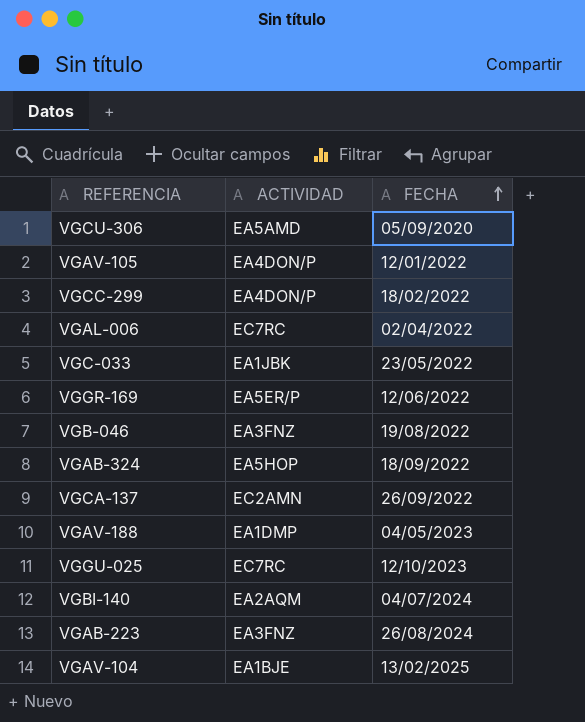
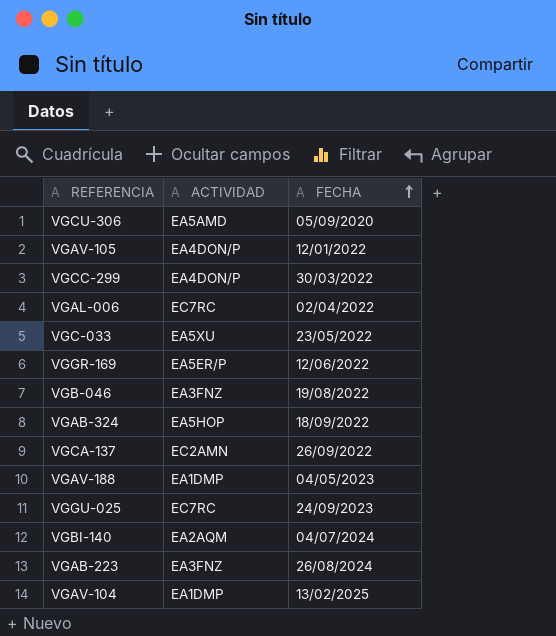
VGCC-299 | FECHA: 18/02/2022 -> 30/03/2022
VGC-033 | ACTIVIDAD: EA1JBK -> EA5XU
VGGU-025 | FECHA: 12/10/2023 -> 24/09/2023
VGAV-104 | ACTIVIDAD: EA1BJE -> EA1DMP

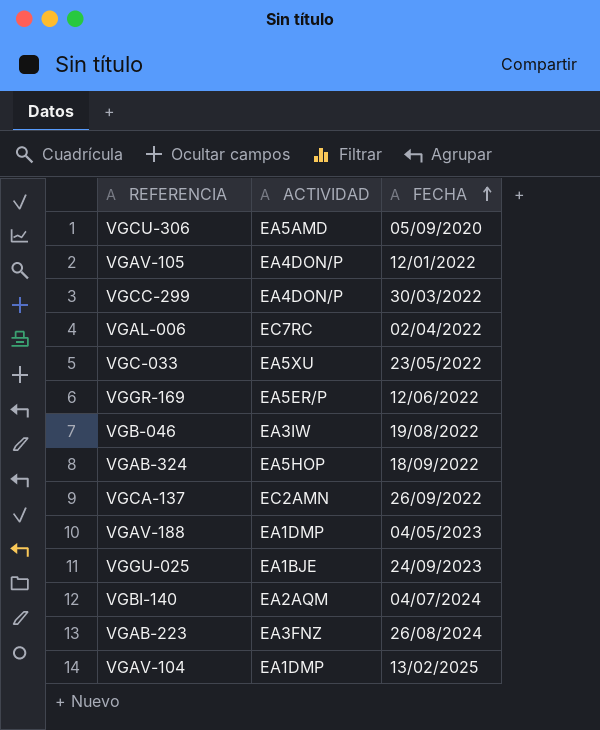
VGB-046 | ACTIVIDAD: EA3FNZ -> EA3IW
VGGU-025 | ACTIVIDAD: EC7RC -> EA1BJE

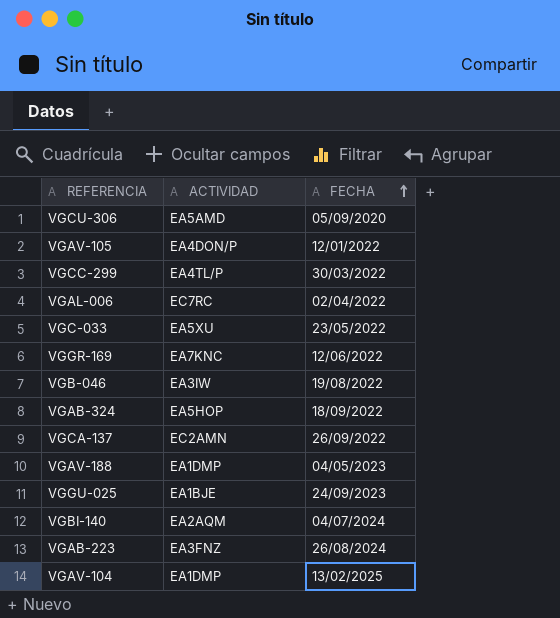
VGCC-299 | ACTIVIDAD: EA4DON/P -> EA4TL/P
VGGR-169 | ACTIVIDAD: EA5ER/P -> EA7KNC

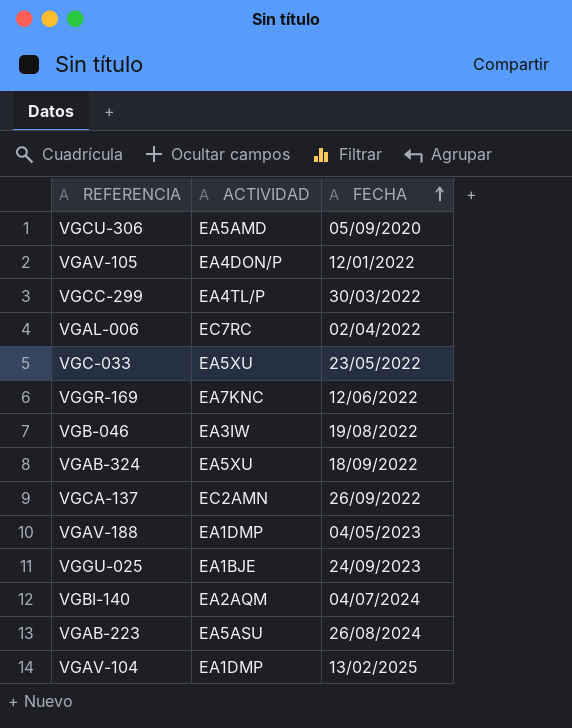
VGAB-324 | ACTIVIDAD: EA5HOP -> EA5XU
VGAB-223 | ACTIVIDAD: EA3FNZ -> EA5ASU

